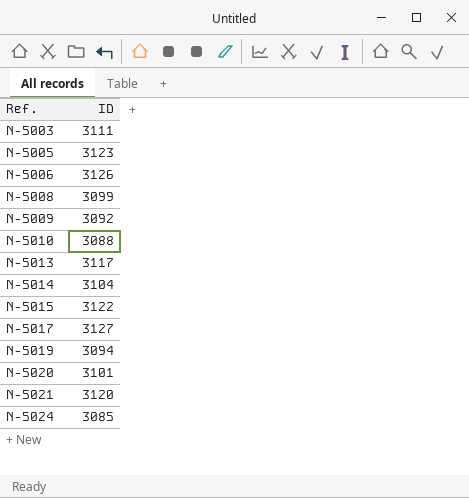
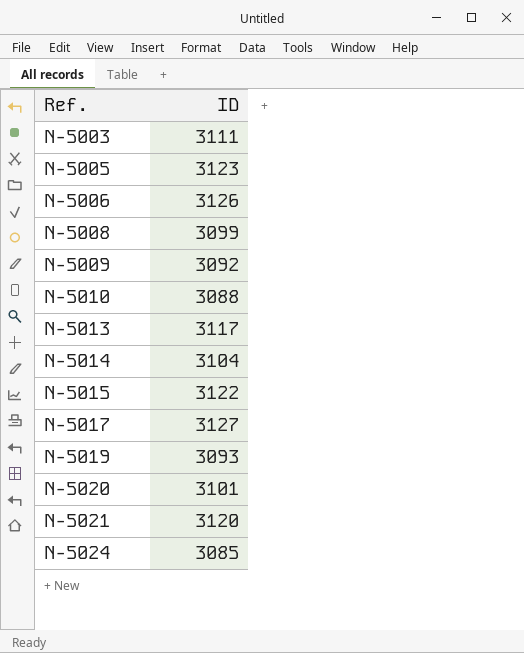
N-5019 | ID: 3094 -> 3093

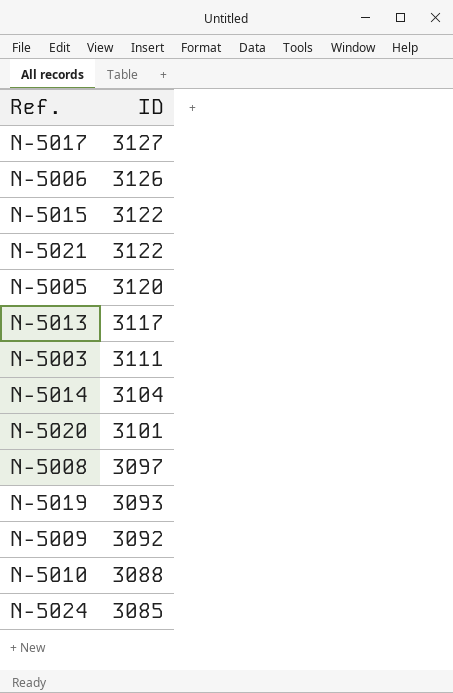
row order: Ref. ascending -> ID descending
N-5021 | ID: 3120 -> 3122
N-5005 | ID: 3123 -> 3120
N-5008 | ID: 3099 -> 3097

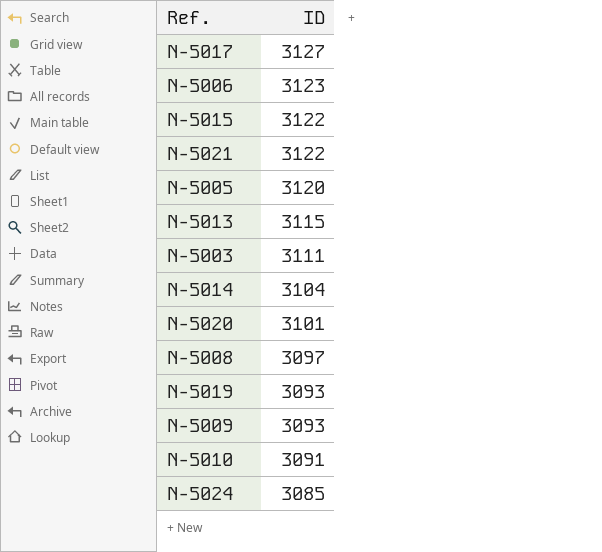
N-5006 | ID: 3126 -> 3123
N-5013 | ID: 3117 -> 3115
N-5009 | ID: 3092 -> 3093
N-5010 | ID: 3088 -> 3091

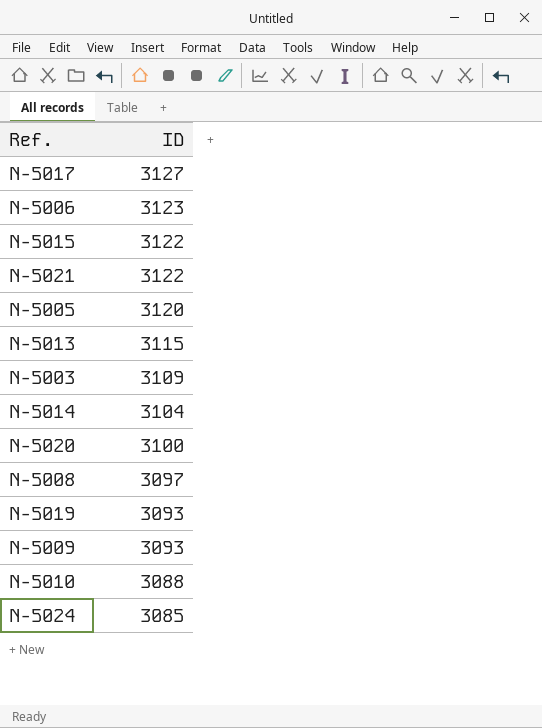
N-5003 | ID: 3111 -> 3109
N-5020 | ID: 3101 -> 3100
N-5010 | ID: 3091 -> 3088

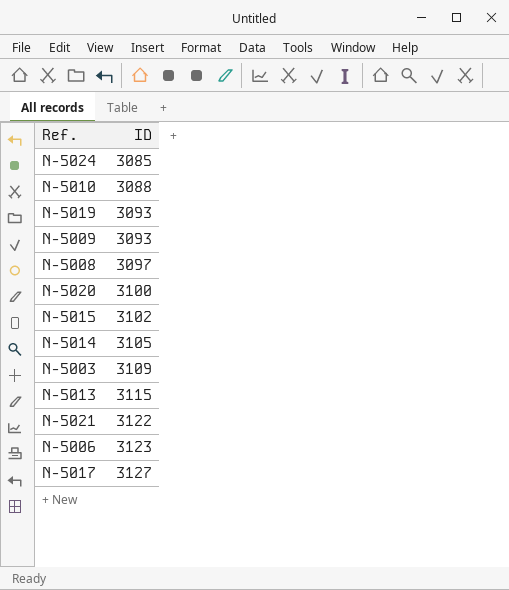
row order: ID descending -> ID ascending
row N-5005: 3120 -> none
N-5015 | ID: 3122 -> 3102
N-5014 | ID: 3104 -> 3105

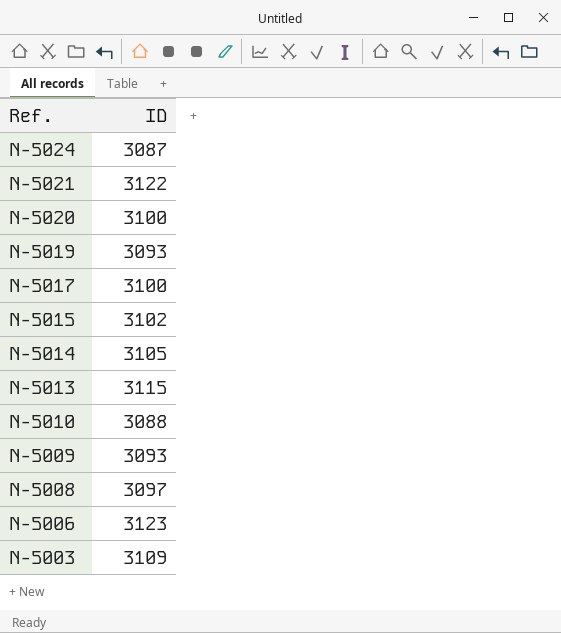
row order: ID ascending -> Ref. descending
N-5024 | ID: 3085 -> 3087
N-5017 | ID: 3127 -> 3100

